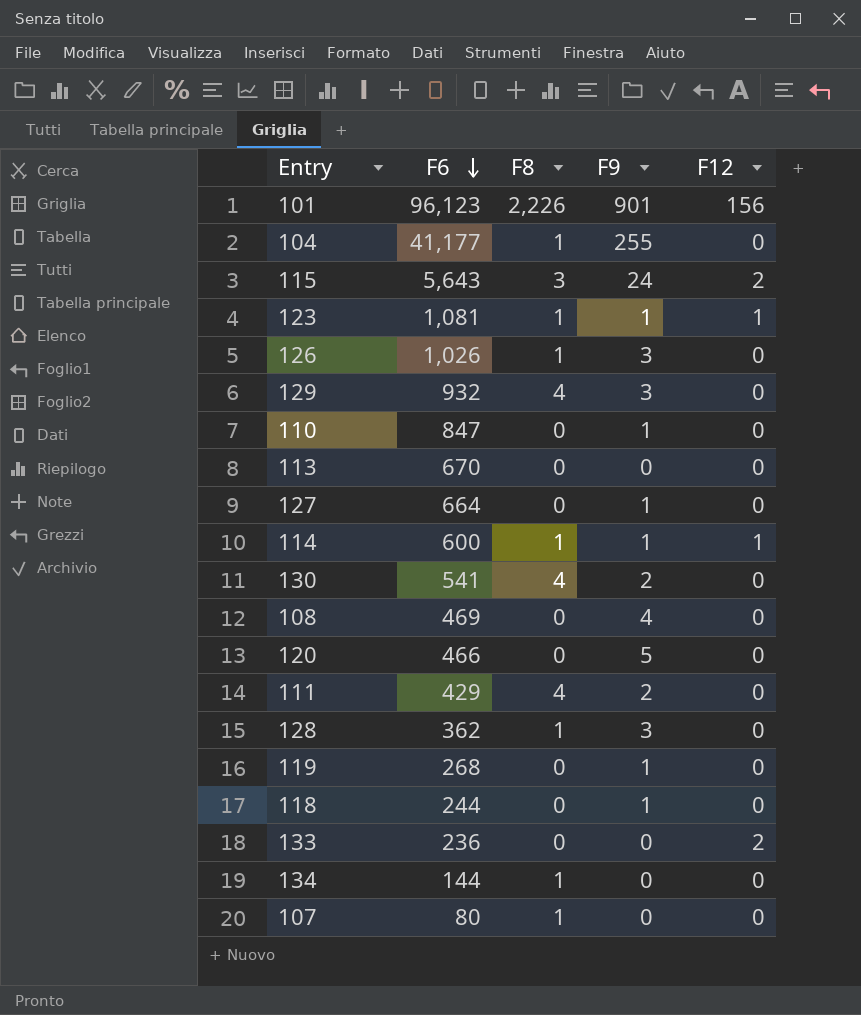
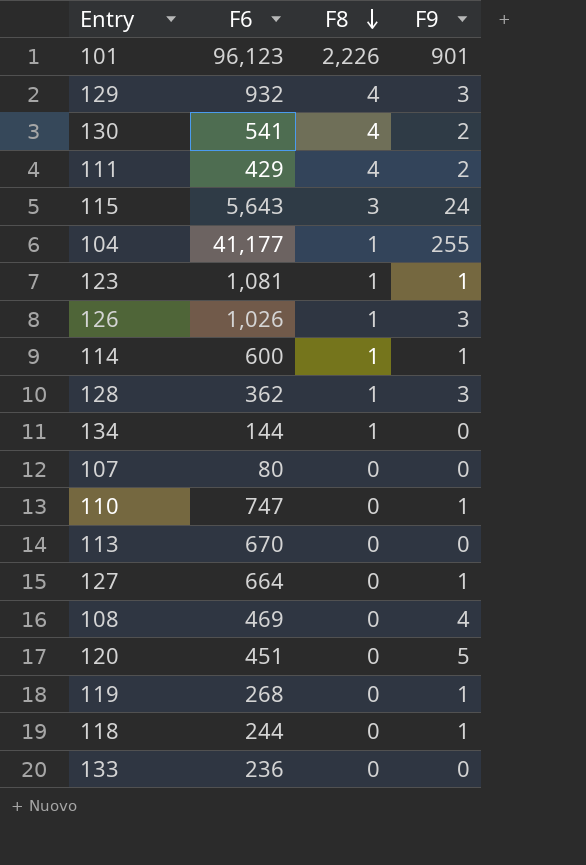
row order: F6 descending -> F8 descending
column F12 | position: 5 -> none
107 | F8: 1 -> 0
110 | F6: 847 -> 747
120 | F6: 466 -> 451

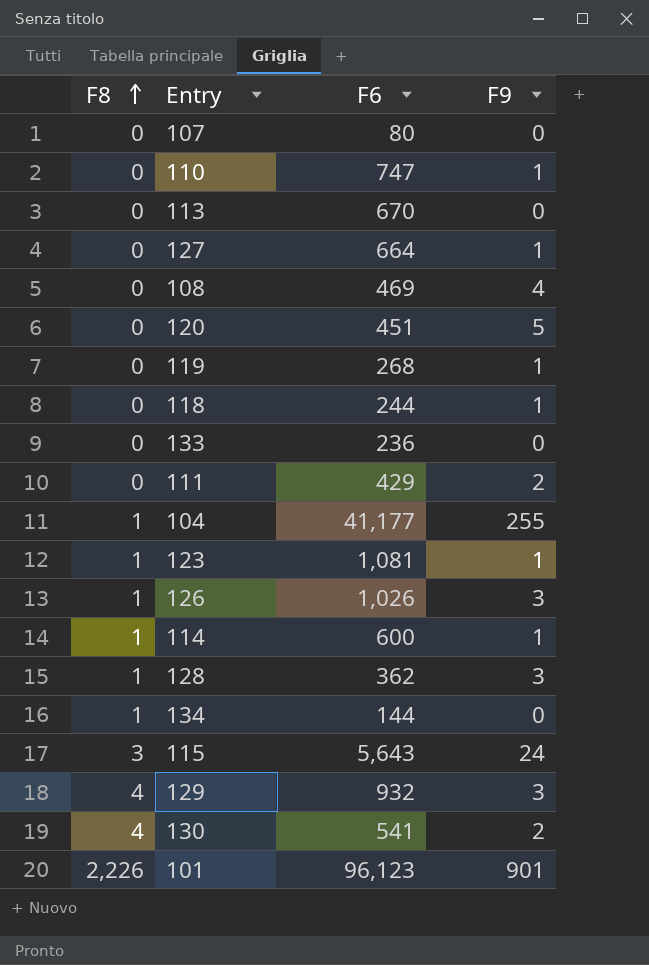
row order: F8 descending -> F8 ascending
column F8 | position: 3 -> 1
111 | F8: 4 -> 0

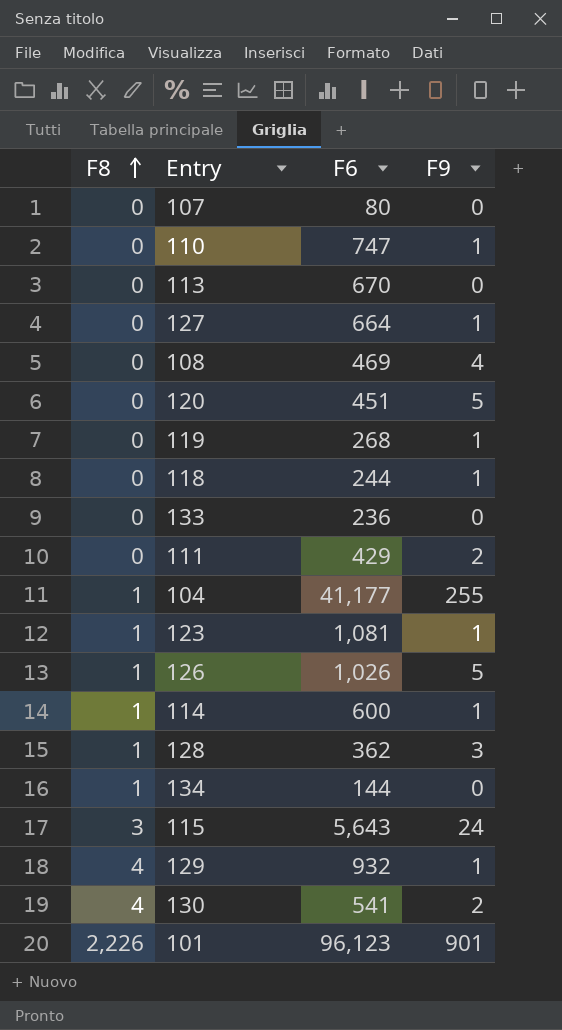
126 | F9: 3 -> 5
129 | F9: 3 -> 1

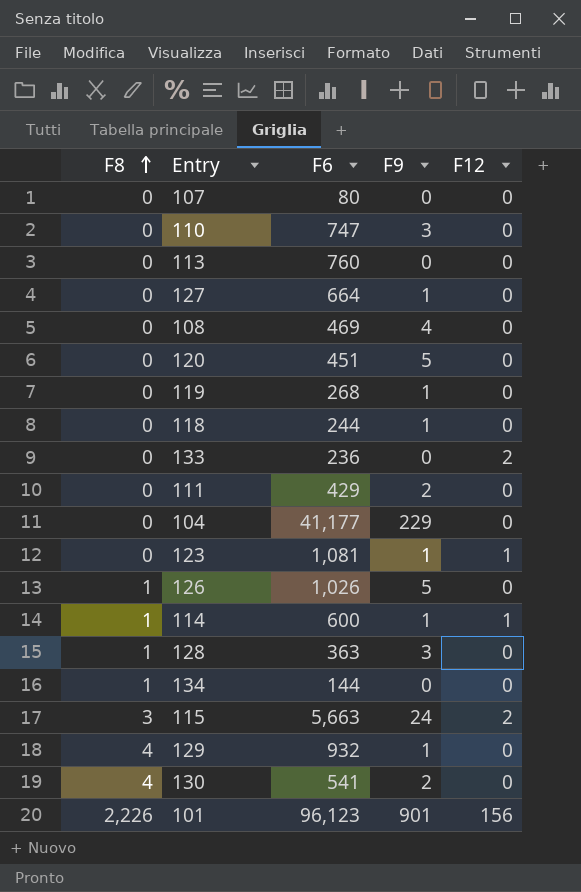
column F12 | position: none -> 5
110 | F9: 1 -> 3
113 | F6: 670 -> 760
104 | F8: 1 -> 0
104 | F9: 255 -> 229
123 | F8: 1 -> 0
128 | F6: 362 -> 363
115 | F6: 5,643 -> 5,663

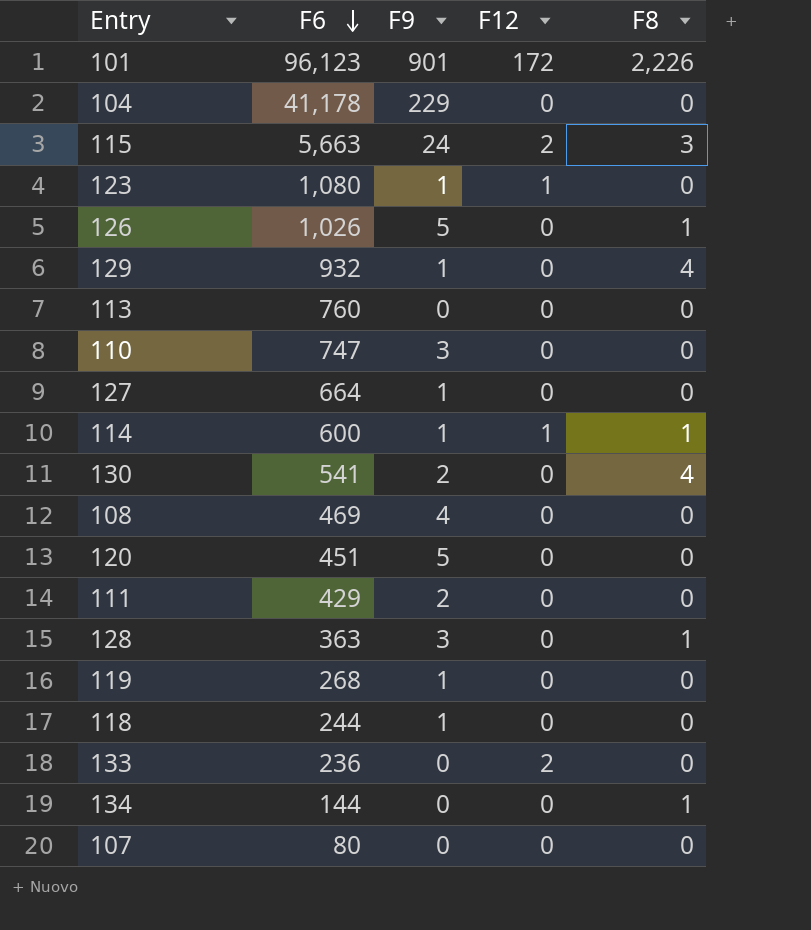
row order: F8 ascending -> F6 descending
column F8 | position: 1 -> 5
101 | F12: 156 -> 172
104 | F6: 41,177 -> 41,178
123 | F6: 1,081 -> 1,080

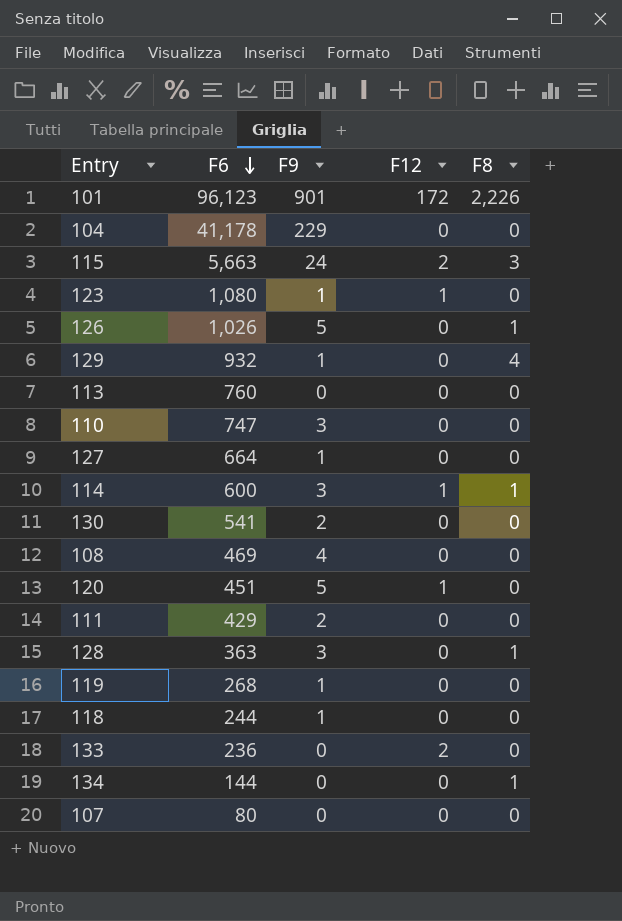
114 | F9: 1 -> 3
130 | F8: 4 -> 0
120 | F12: 0 -> 1

